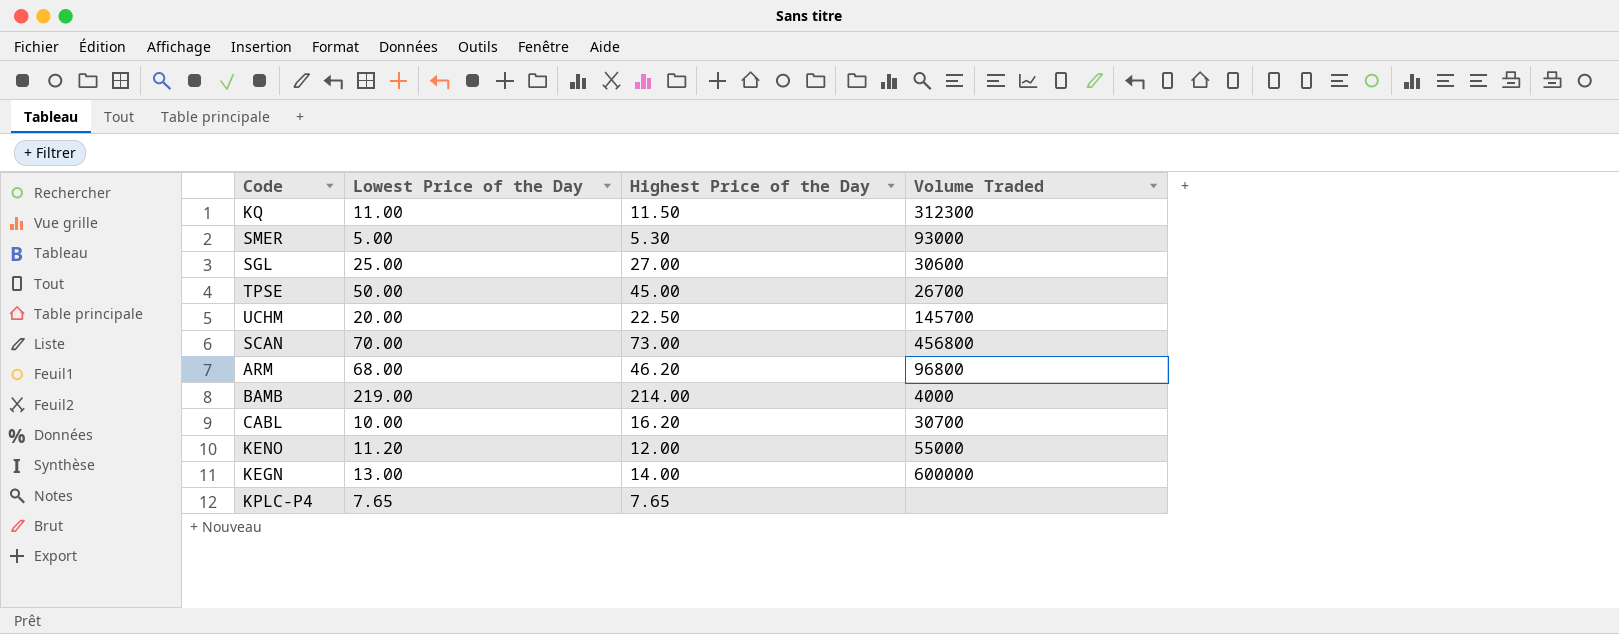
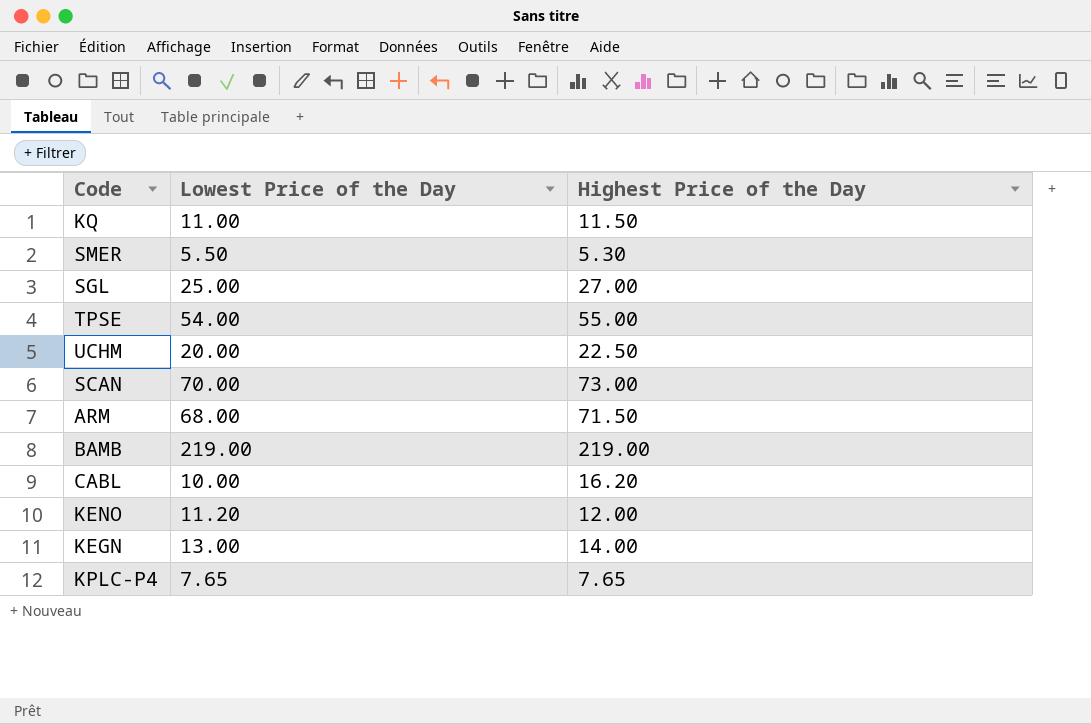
column Volume Traded | position: 4 -> none
SMER | Lowest Price of the Day: 5.00 -> 5.50
TPSE | Lowest Price of the Day: 50.00 -> 54.00
TPSE | Highest Price of the Day: 45.00 -> 55.00
ARM | Highest Price of the Day: 46.20 -> 71.50
BAMB | Highest Price of the Day: 214.00 -> 219.00

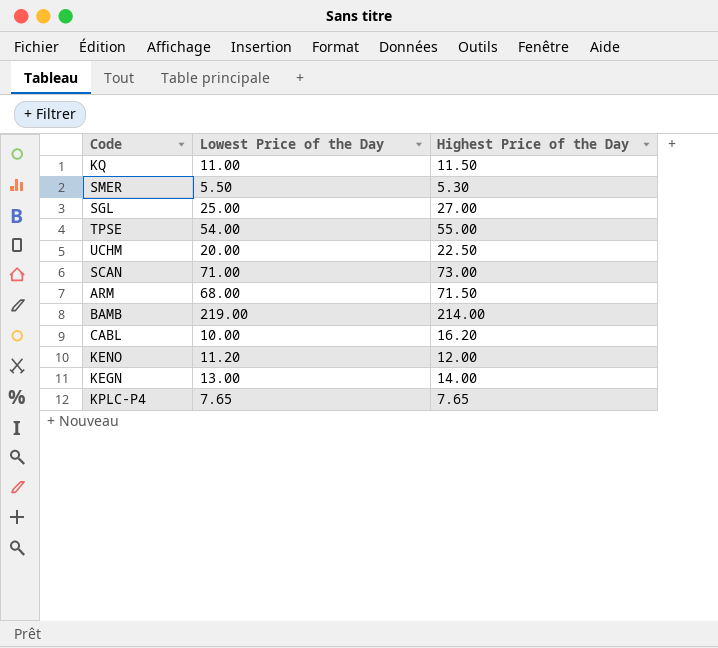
SCAN | Lowest Price of the Day: 70.00 -> 71.00
BAMB | Highest Price of the Day: 219.00 -> 214.00

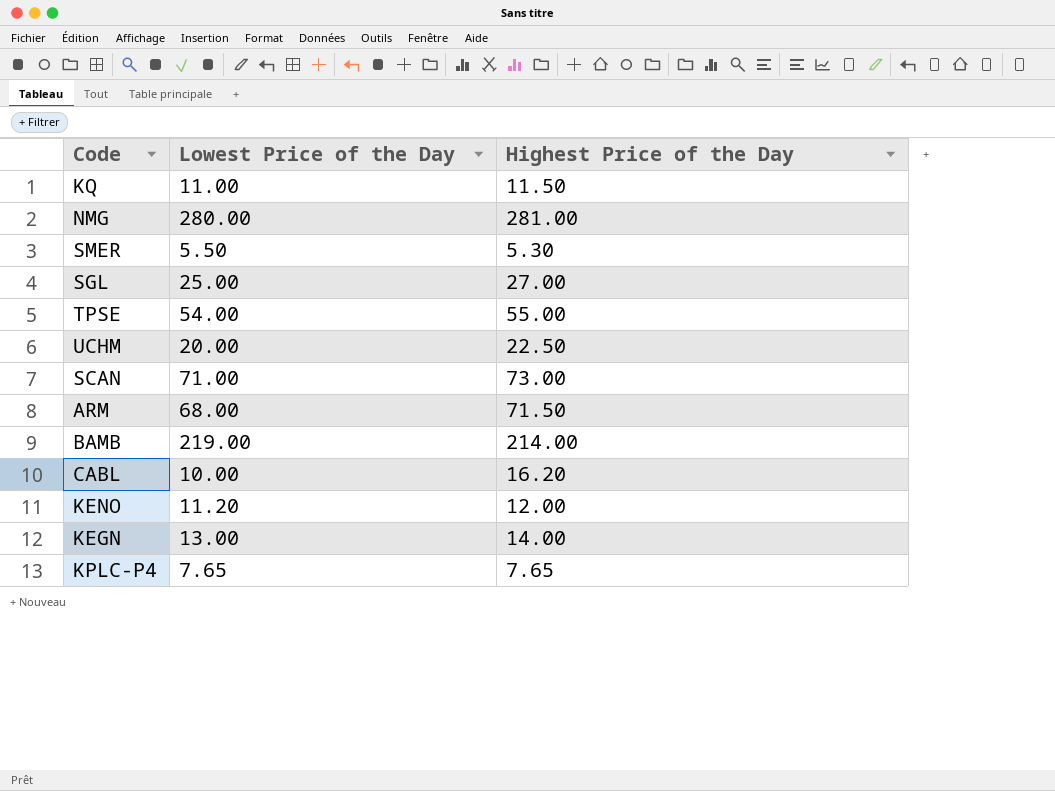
row NMG: none -> 280.00 | 281.00

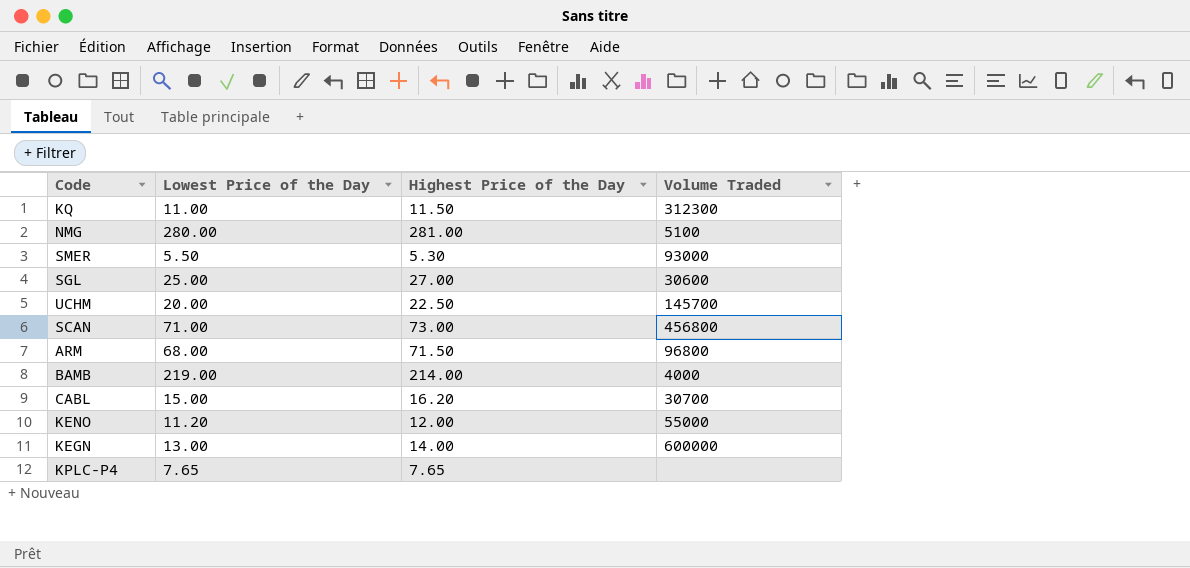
column Volume Traded | position: none -> 4
row TPSE: 54.00 | 55.00 -> none
CABL | Lowest Price of the Day: 10.00 -> 15.00

